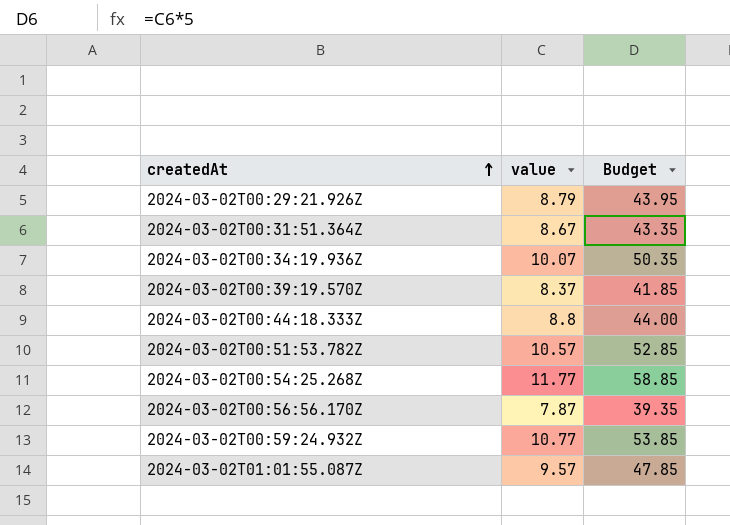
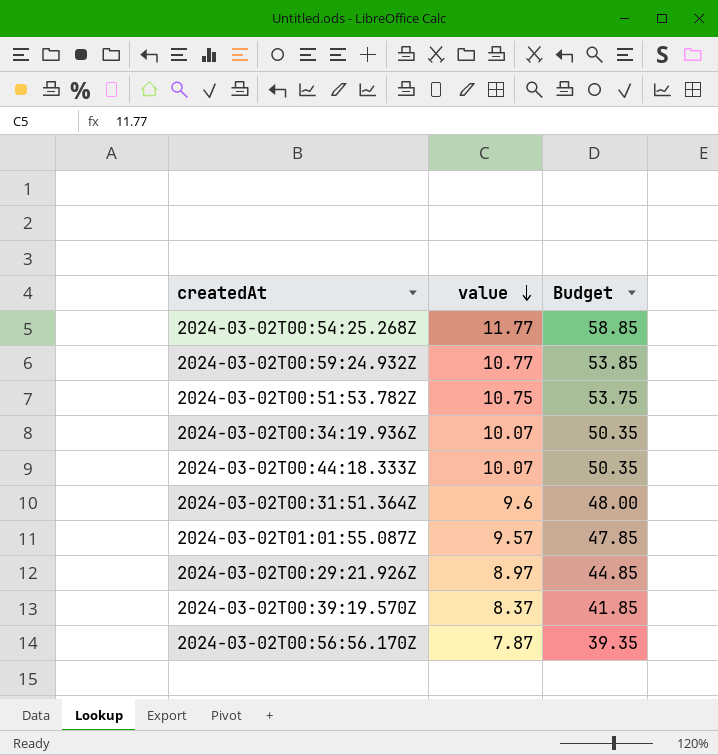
row order: createdAt ascending -> value descending
2024-03-02T00:51:53.782Z | value: 10.57 -> 10.75
2024-03-02T00:51:53.782Z | Budget: 52.85 -> 53.75
2024-03-02T00:44:18.333Z | value: 8.8 -> 10.07
2024-03-02T00:44:18.333Z | Budget: 44.00 -> 50.35
2024-03-02T00:31:51.364Z | value: 8.67 -> 9.6
2024-03-02T00:31:51.364Z | Budget: 43.35 -> 48.00
2024-03-02T00:29:21.926Z | value: 8.79 -> 8.97
2024-03-02T00:29:21.926Z | Budget: 43.95 -> 44.85

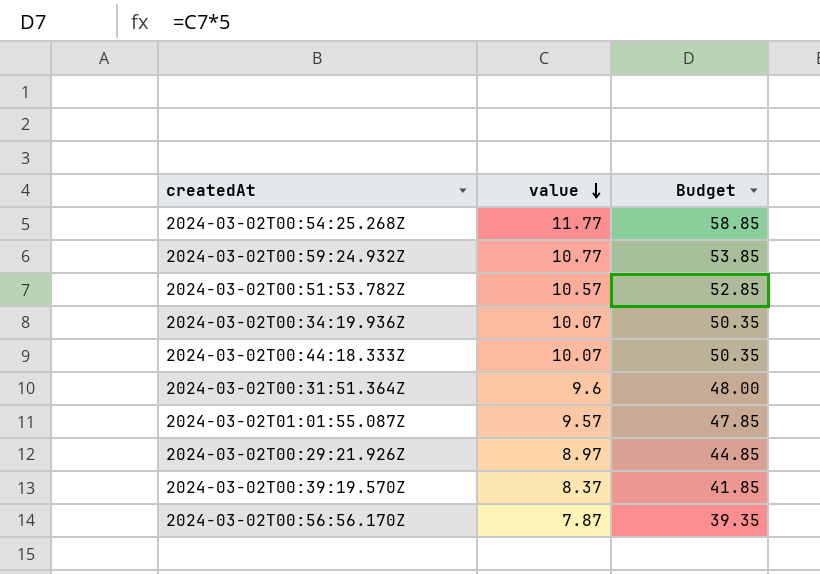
2024-03-02T00:51:53.782Z | value: 10.75 -> 10.57
2024-03-02T00:51:53.782Z | Budget: 53.75 -> 52.85

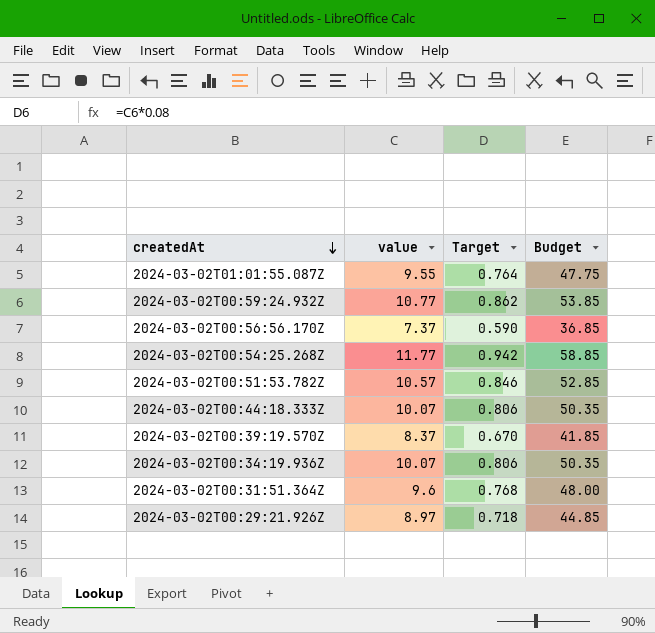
row order: value descending -> createdAt descending
column Target | formula: none -> [value] * 0.08
2024-03-02T01:01:55.087Z | value: 9.57 -> 9.55
2024-03-02T01:01:55.087Z | Budget: 47.85 -> 47.75
2024-03-02T00:56:56.170Z | value: 7.87 -> 7.37
2024-03-02T00:56:56.170Z | Budget: 39.35 -> 36.85

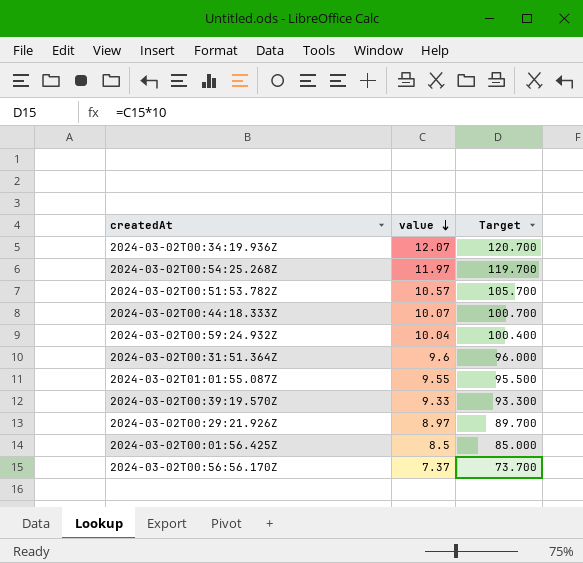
row order: createdAt descending -> value descending
column Budget | formula: [value] * 5 -> none
column Target | formula: [value] * 0.08 -> [value] * 10
2024-03-02T00:34:19.936Z | value: 10.07 -> 12.07
2024-03-02T00:54:25.268Z | value: 11.77 -> 11.97
2024-03-02T00:59:24.932Z | value: 10.77 -> 10.04
2024-03-02T00:39:19.570Z | value: 8.37 -> 9.33
row 2024-03-02T00:01:56.425Z: none -> 8.5 | 85.000

